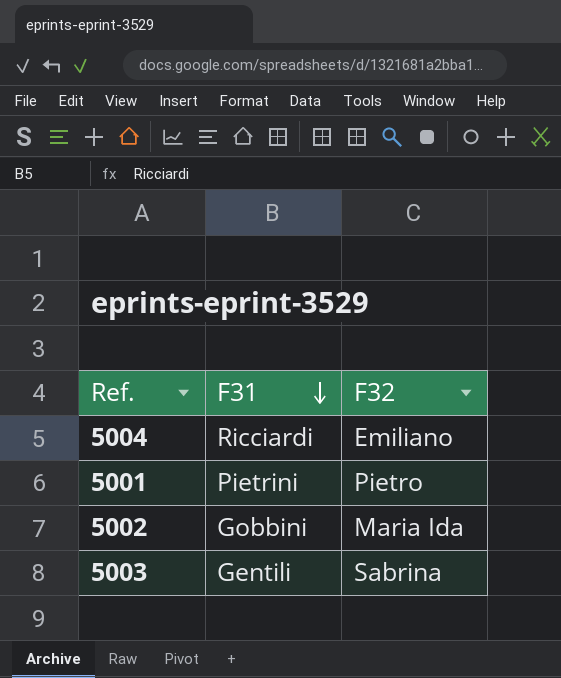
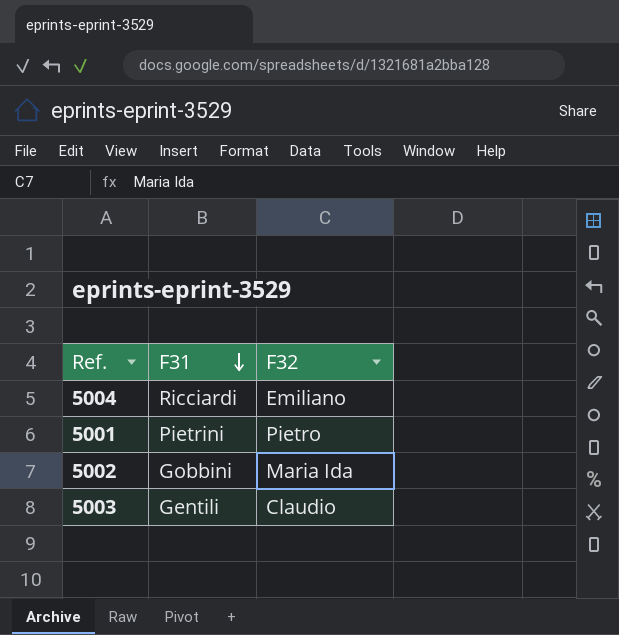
5003 | F32: Sabrina -> Claudio

